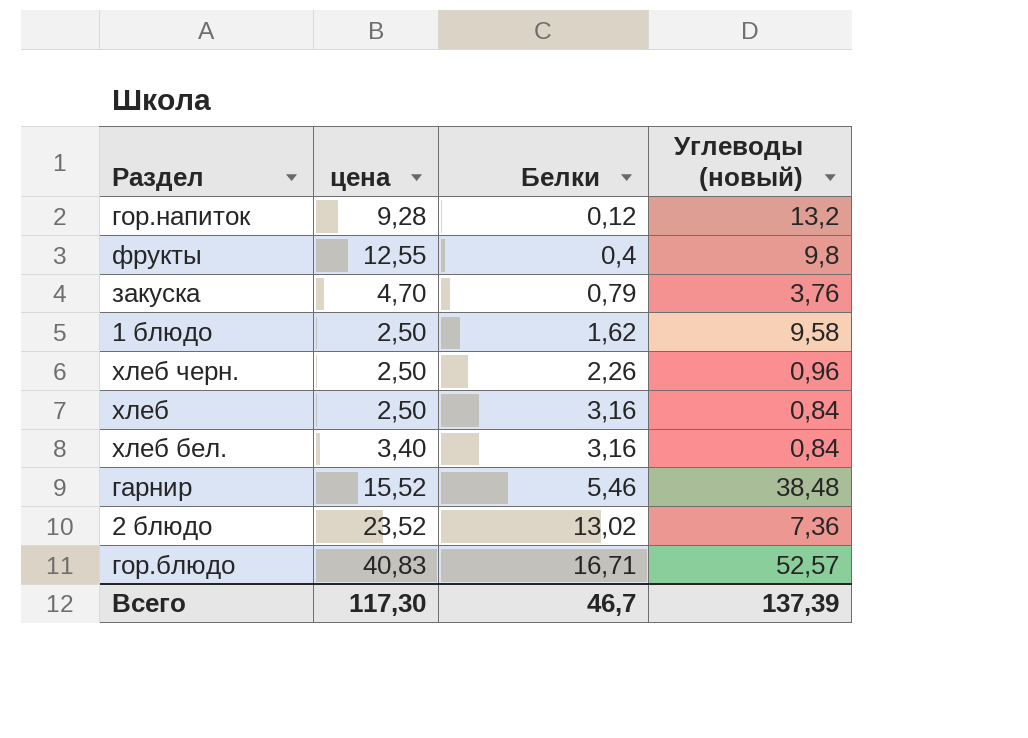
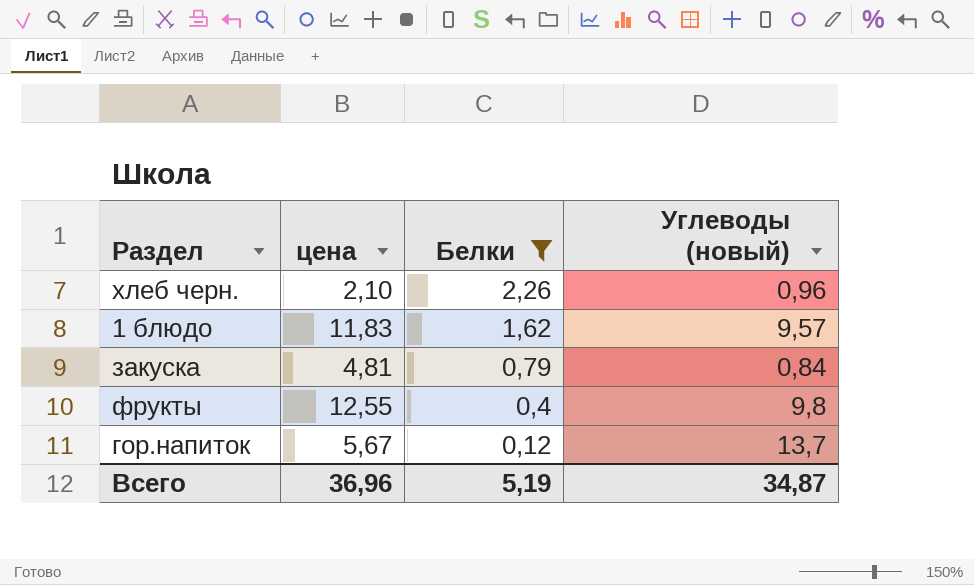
filter: none -> Белки <= 2,26
row order: Белки ascending -> Белки descending
хлеб черн. | цена: 2,50 -> 2,10
1 блюдо | цена: 2,50 -> 11,83
1 блюдо | Углеводы (новый): 9,58 -> 9,57
закуска | цена: 4,70 -> 4,81
закуска | Углеводы (новый): 3,76 -> 0,84
гор.напиток | цена: 9,28 -> 5,67
гор.напиток | Углеводы (новый): 13,2 -> 13,7
Всего | цена: 117,30 -> 36,96
Всего | Белки: 46,7 -> 5,19
Всего | Углеводы (новый): 137,39 -> 34,87

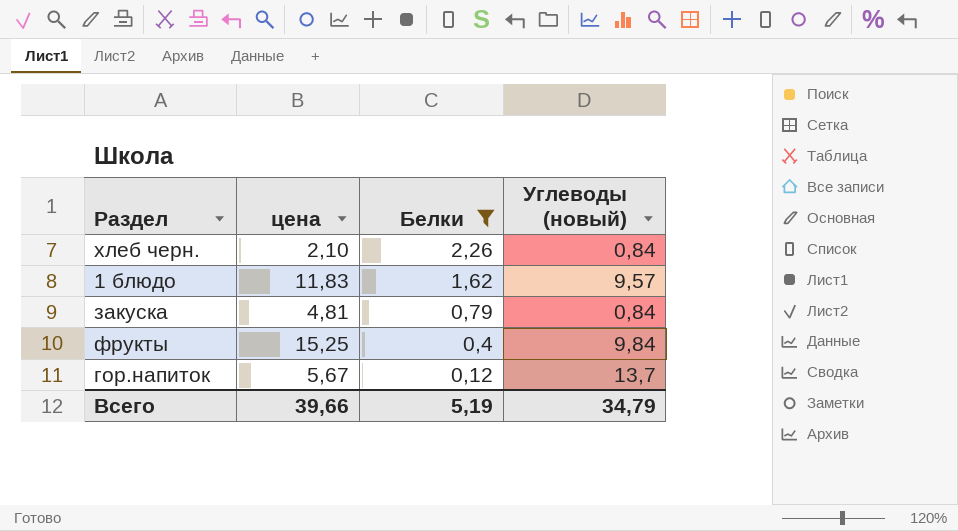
хлеб черн. | Углеводы (новый): 0,96 -> 0,84
фрукты | цена: 12,55 -> 15,25
фрукты | Углеводы (новый): 9,8 -> 9,84
Всего | цена: 36,96 -> 39,66
Всего | Углеводы (новый): 34,87 -> 34,79

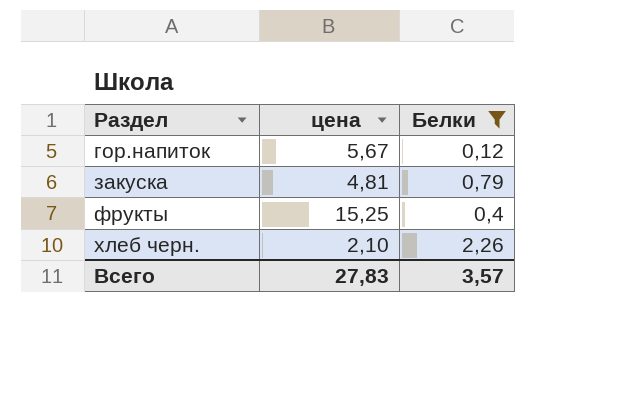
row order: Белки descending -> Раздел ascending
column Углеводы (новый) | position: 4 -> none
row 1 блюдо: 11,83 | 1,62 | 9,57 -> none
Всего | цена: 39,66 -> 27,83
Всего | Белки: 5,19 -> 3,57

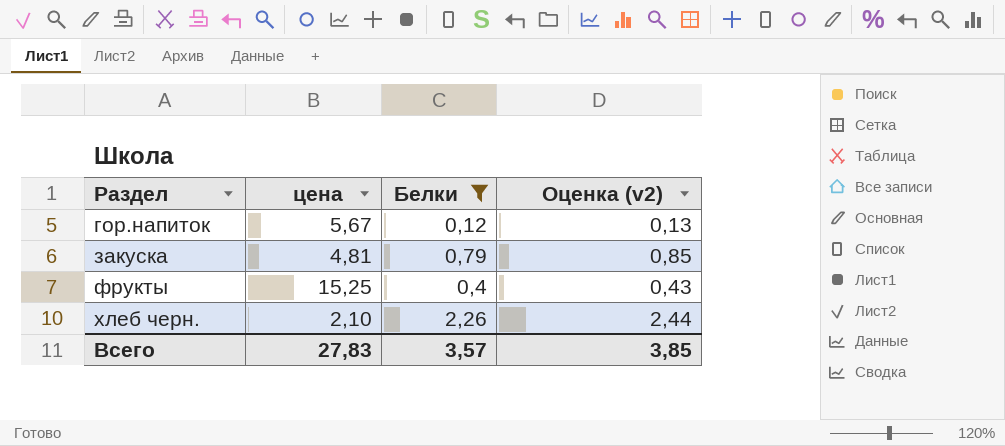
column Оценка (v2) | formula: none -> [Белки] * 1,08

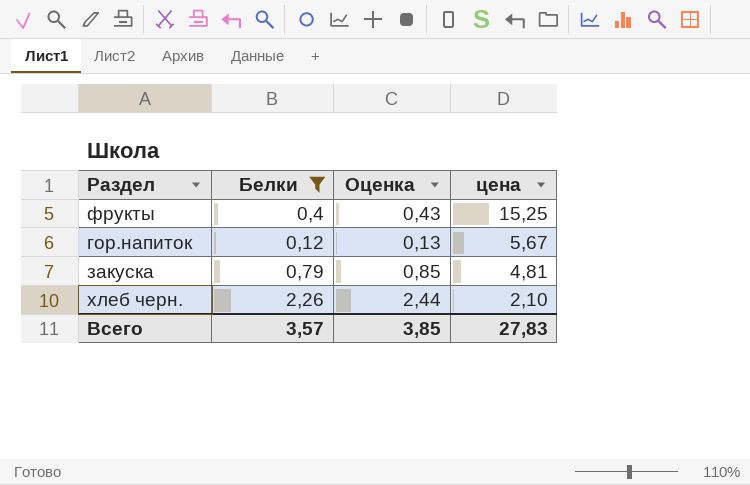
row order: Раздел ascending -> цена descending
column name: Оценка (v2) -> Оценка
column цена | position: 2 -> 4

